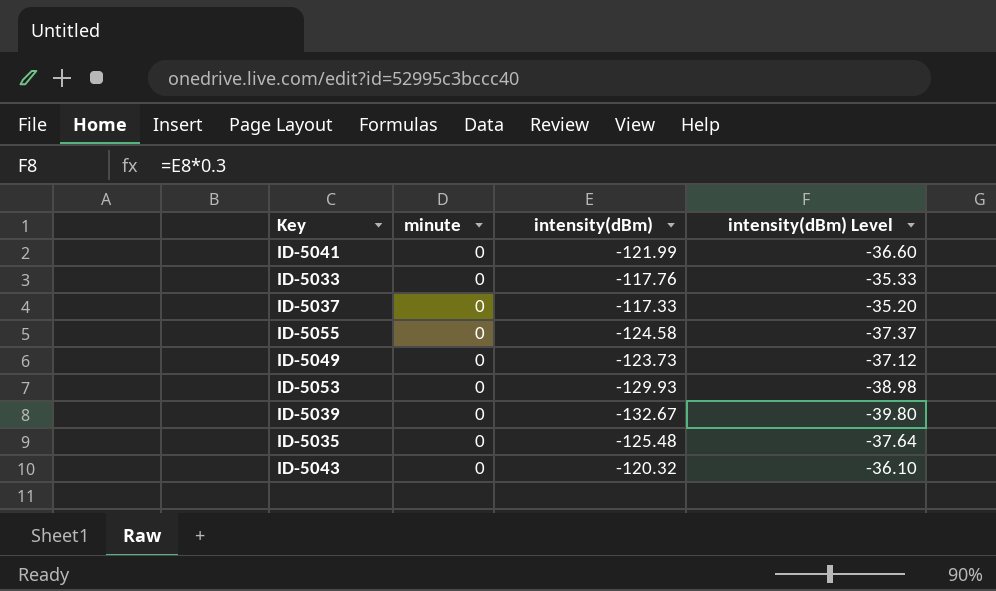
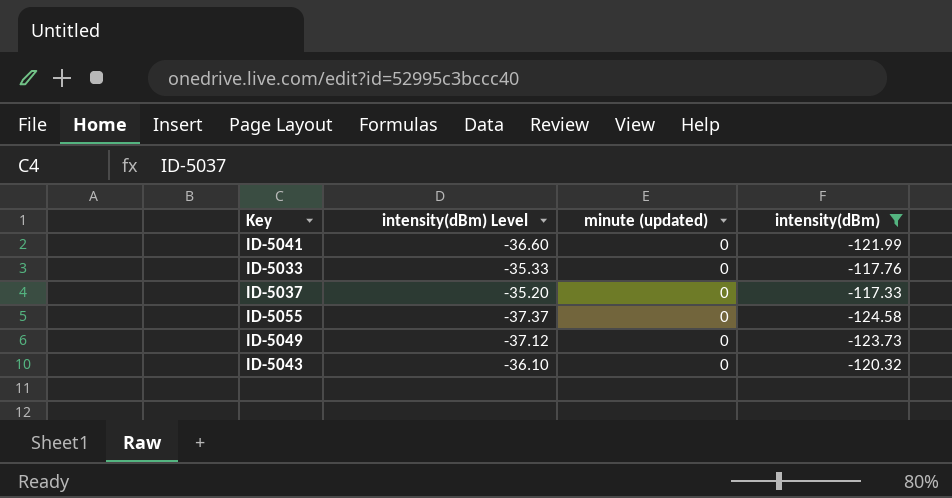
filter: none -> intensity(dBm) >= -124.58
column intensity(dBm) Level | position: 4 -> 2
column name: minute -> minute (updated)

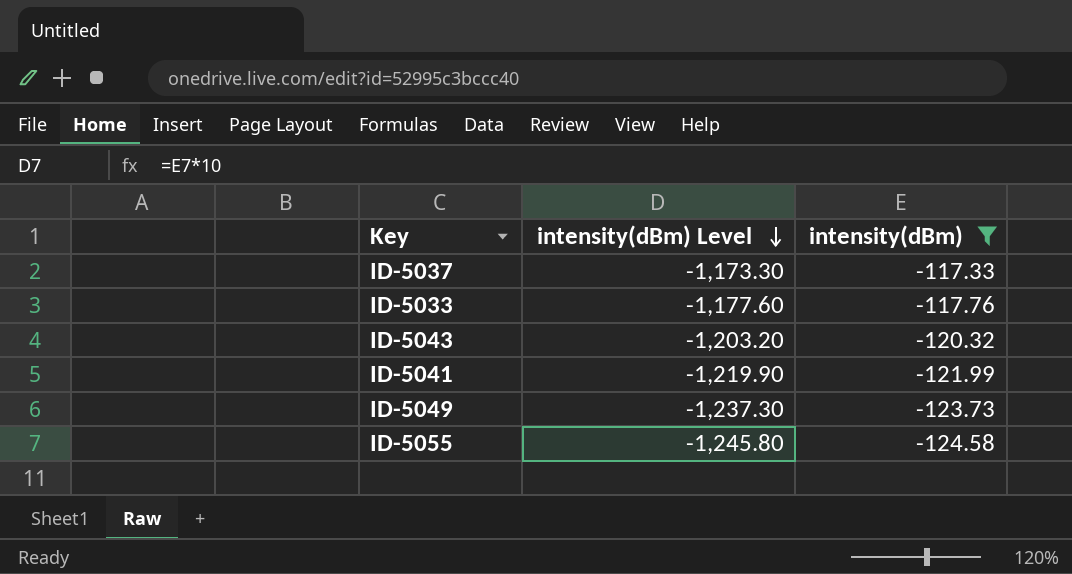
row order: none -> intensity(dBm) Level descending
column minute (updated) | position: 3 -> none
column intensity(dBm) Level | formula: [intensity(dBm)] * 0.3 -> [intensity(dBm)] * 10

